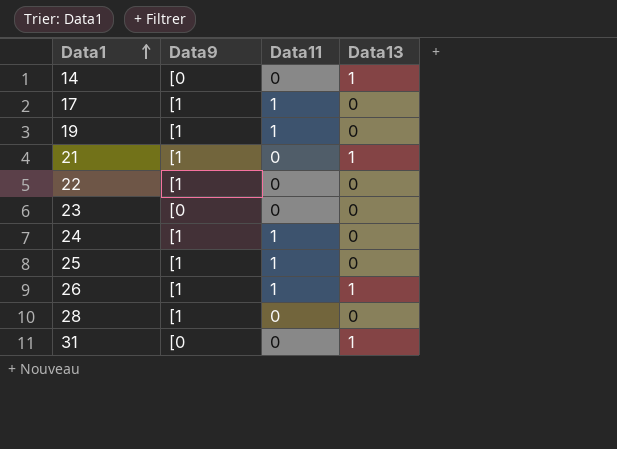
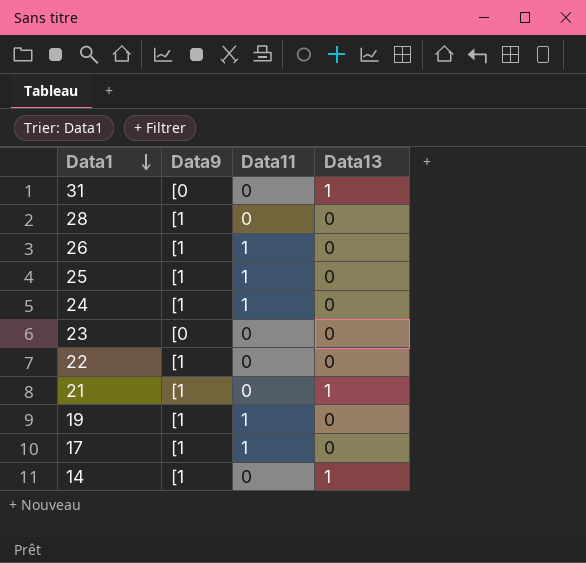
row order: Data1 ascending -> Data1 descending
26 | Data13: 1 -> 0
14 | Data9: [0 -> [1

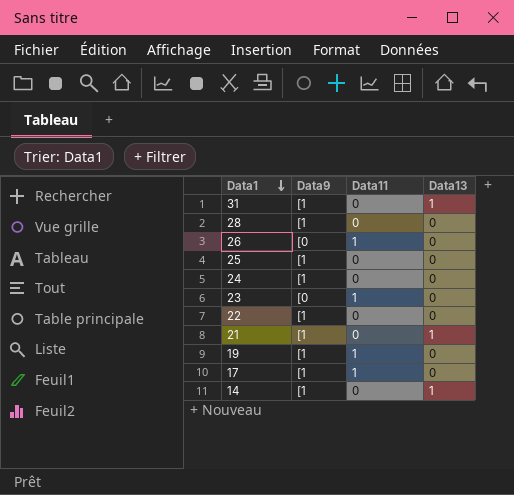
31 | Data9: [0 -> [1
26 | Data9: [1 -> [0
25 | Data11: 1 -> 0
24 | Data11: 1 -> 0
23 | Data11: 0 -> 1

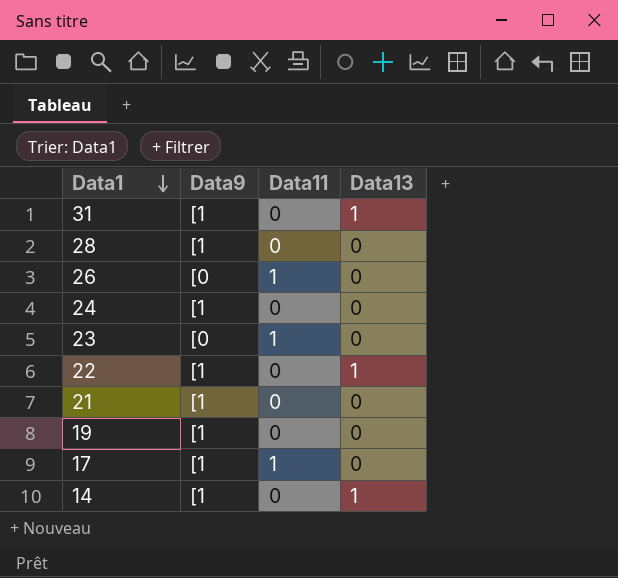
row 25: [1 | 0 | 0 -> none
22 | Data13: 0 -> 1
21 | Data13: 1 -> 0
19 | Data11: 1 -> 0

